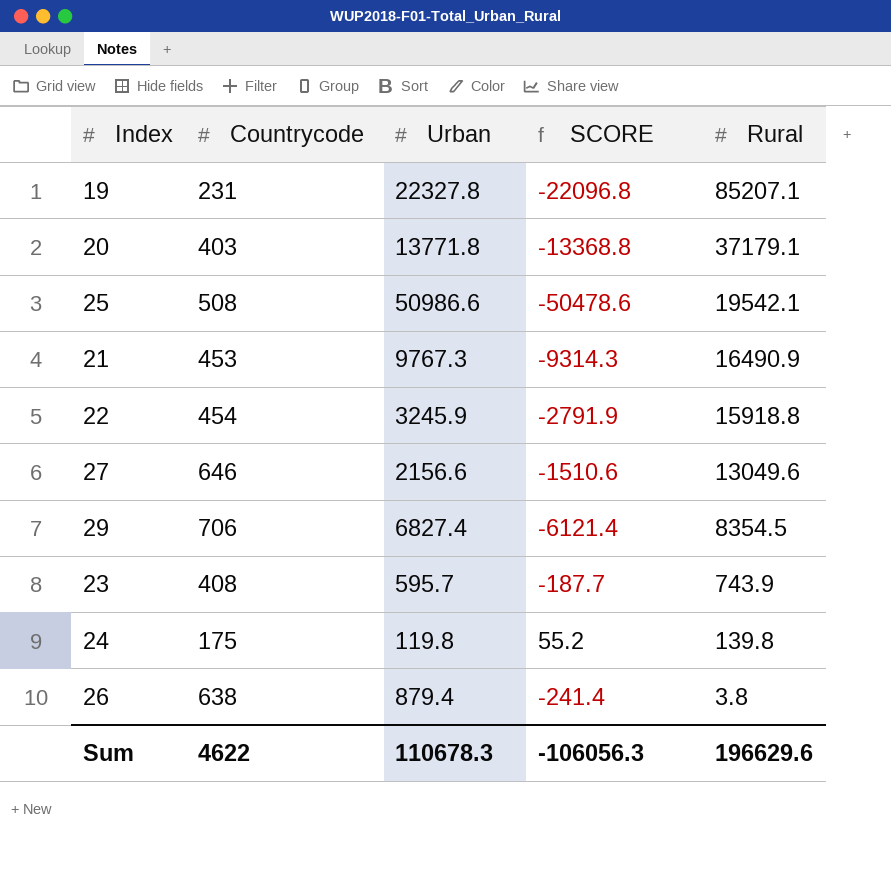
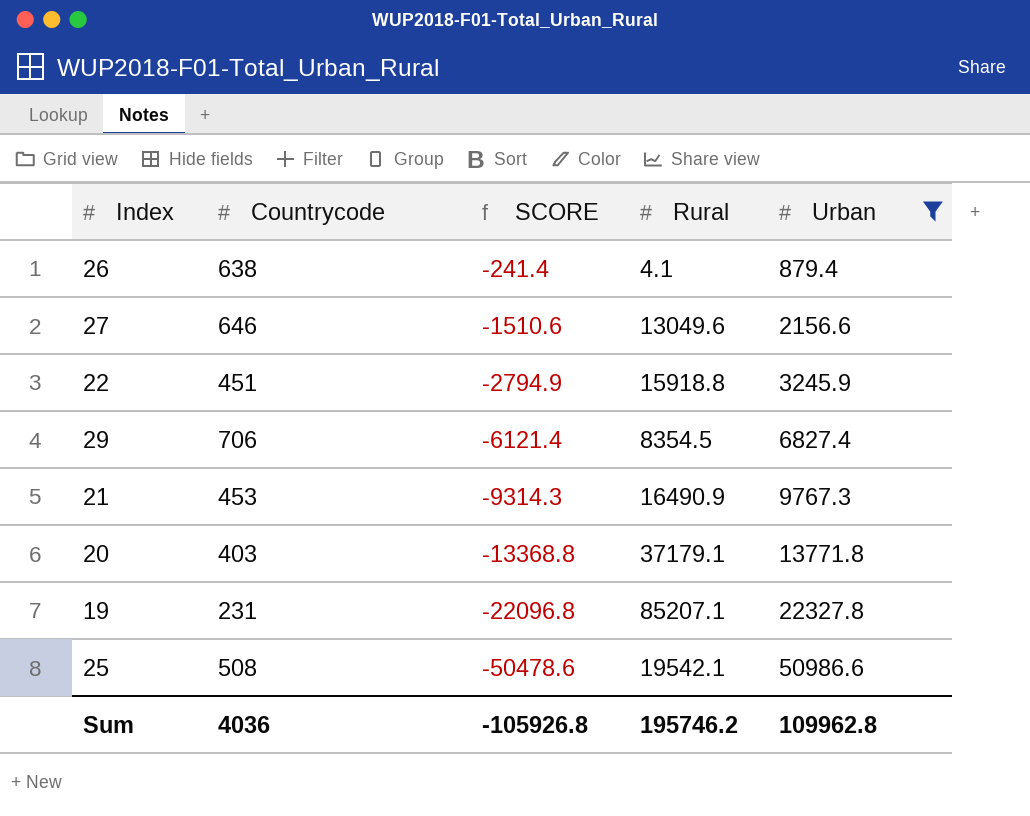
filter: none -> Urban >= 879.4
row order: Rural descending -> SCORE descending
column Urban | position: 3 -> 5
26 | Rural: 3.8 -> 4.1
22 | Countrycode: 454 -> 451
22 | SCORE: -2791.9 -> -2794.9
Sum | Countrycode: 4622 -> 4036
Sum | SCORE: -106056.3 -> -105926.8
Sum | Rural: 196629.6 -> 195746.2
Sum | Urban: 110678.3 -> 109962.8

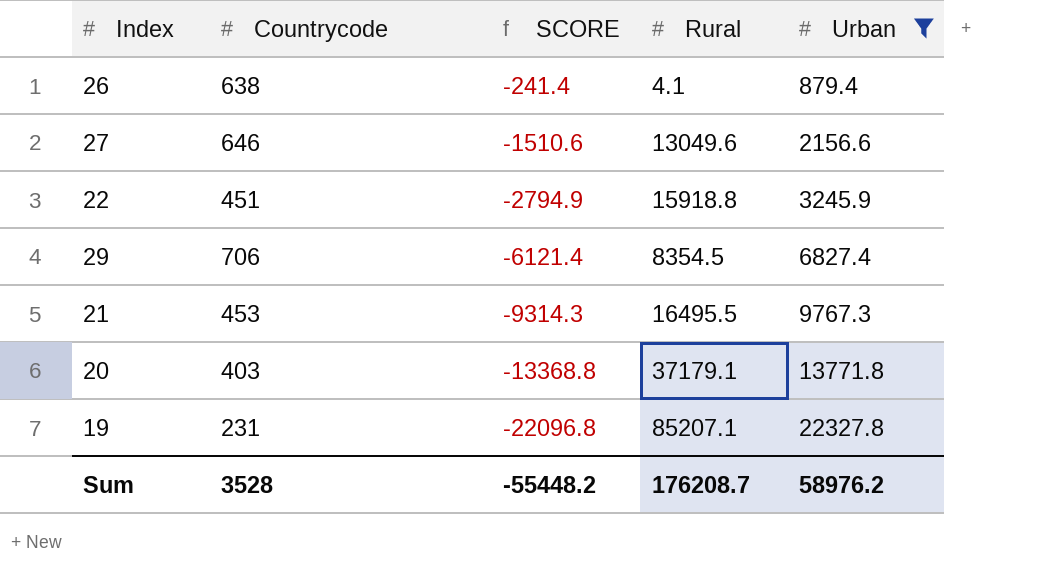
row 25: 508 | -50478.6 | 19542.1 | 50986.6 -> none
21 | Rural: 16490.9 -> 16495.5
Sum | Countrycode: 4036 -> 3528
Sum | SCORE: -105926.8 -> -55448.2
Sum | Rural: 195746.2 -> 176208.7
Sum | Urban: 109962.8 -> 58976.2

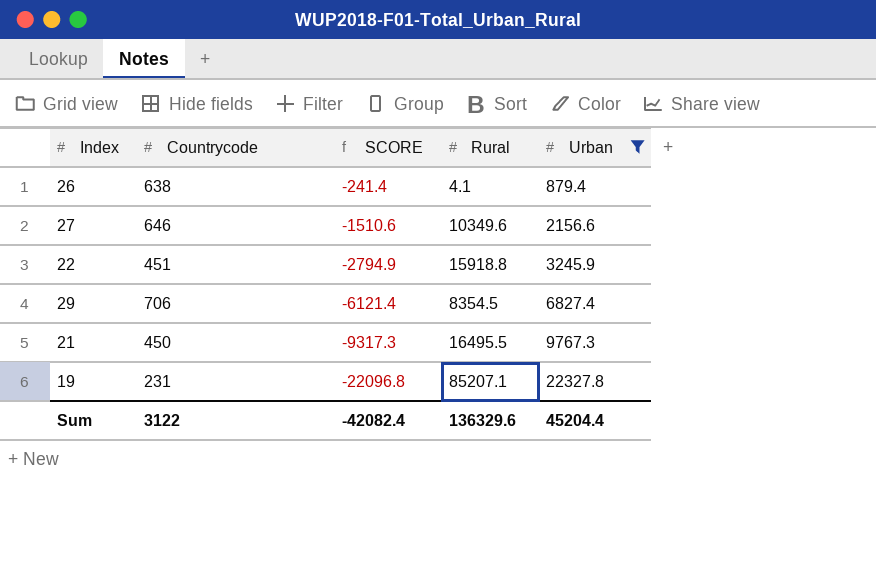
row 20: 403 | -13368.8 | 37179.1 | 13771.8 -> none
27 | Rural: 13049.6 -> 10349.6
21 | Countrycode: 453 -> 450
21 | SCORE: -9314.3 -> -9317.3
Sum | Countrycode: 3528 -> 3122
Sum | SCORE: -55448.2 -> -42082.4
Sum | Rural: 176208.7 -> 136329.6
Sum | Urban: 58976.2 -> 45204.4

